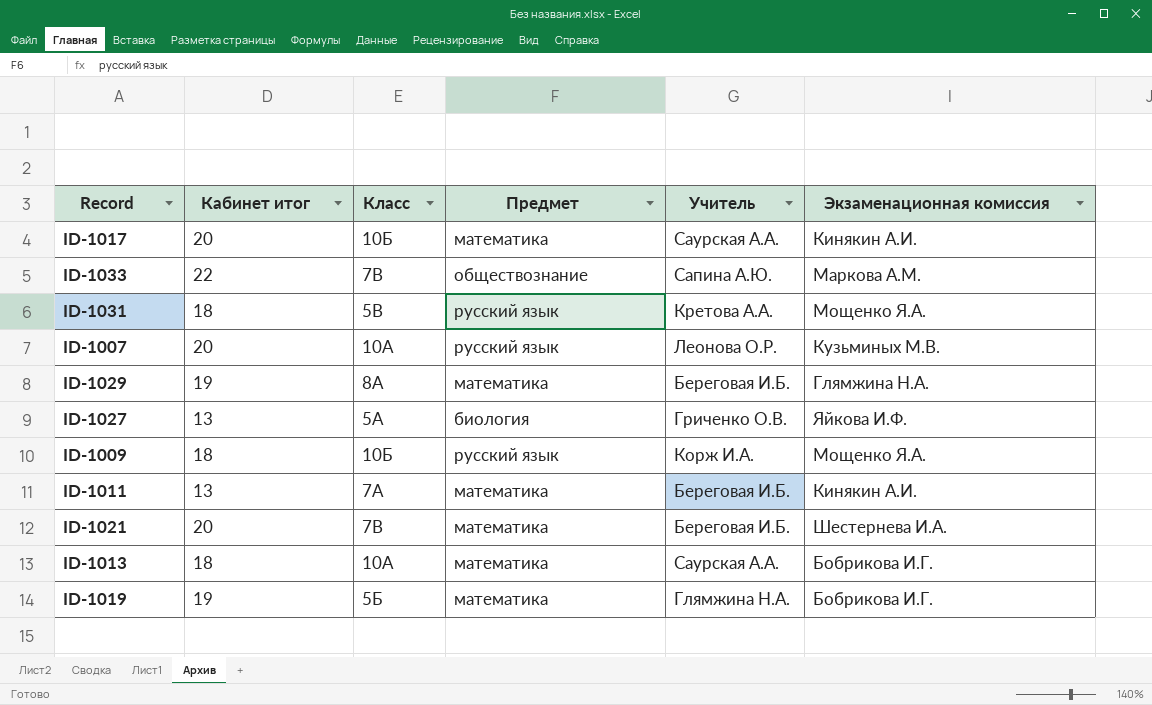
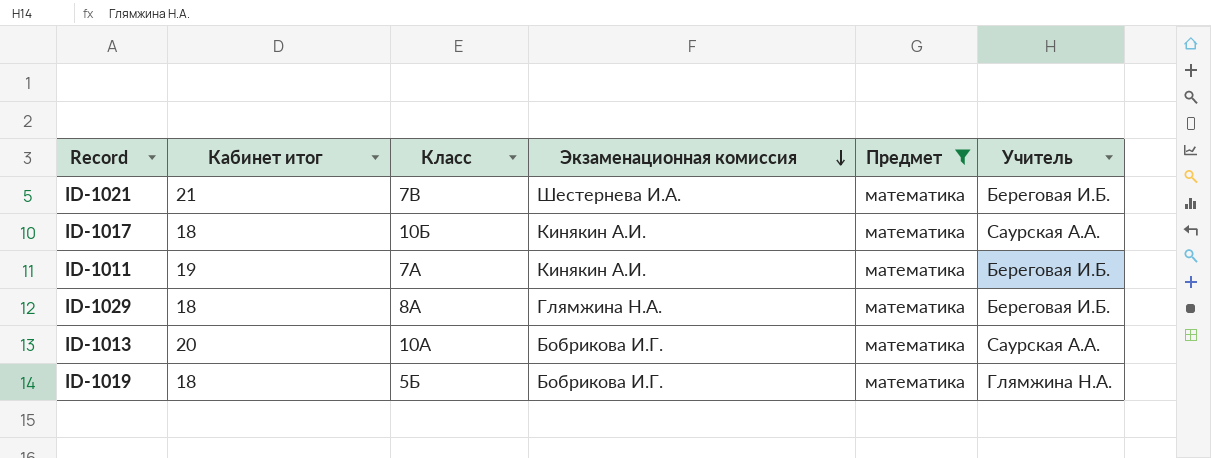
filter: none -> Предмет = математика
row order: none -> Экзаменационная комиссия descending
column Экзаменационная комиссия | position: 6 -> 4
ID-1021 | Кабинет итог: 20 -> 21
ID-1017 | Кабинет итог: 20 -> 18
ID-1011 | Кабинет итог: 13 -> 19
ID-1029 | Кабинет итог: 19 -> 18
ID-1013 | Кабинет итог: 18 -> 20
ID-1019 | Кабинет итог: 19 -> 18

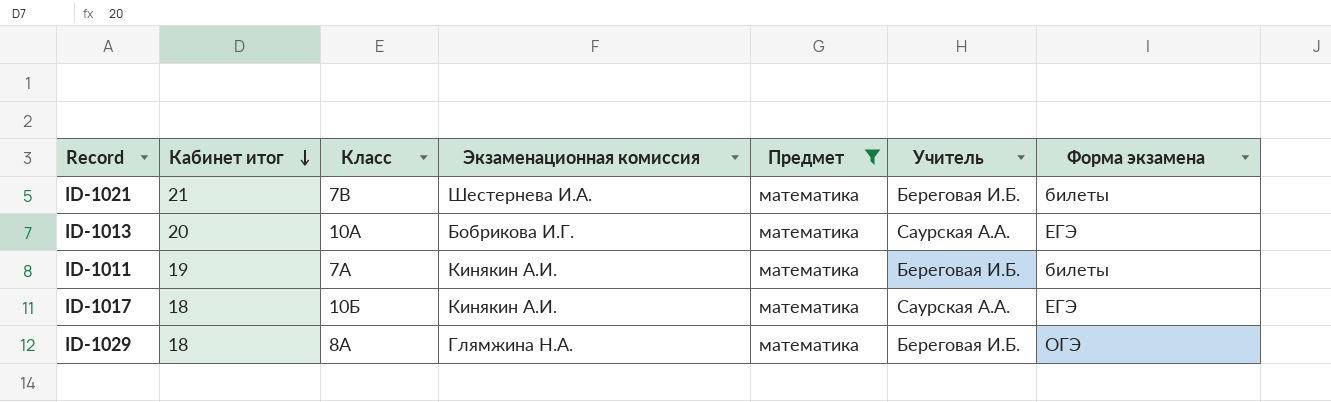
row order: Экзаменационная комиссия descending -> Кабинет итог descending
column Форма экзамена | position: none -> 7
row ID-1019: 18 | 5Б | Бобрикова И.Г. | математика | Глямжина Н.А. -> none

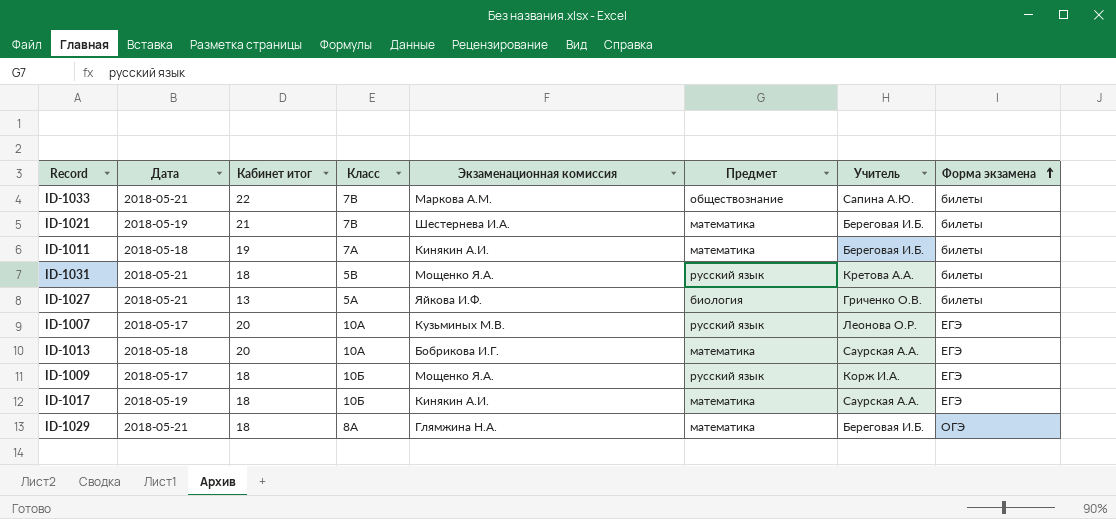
filter: Предмет = математика -> none
row order: Кабинет итог descending -> Форма экзамена ascending
column Дата | position: none -> 2

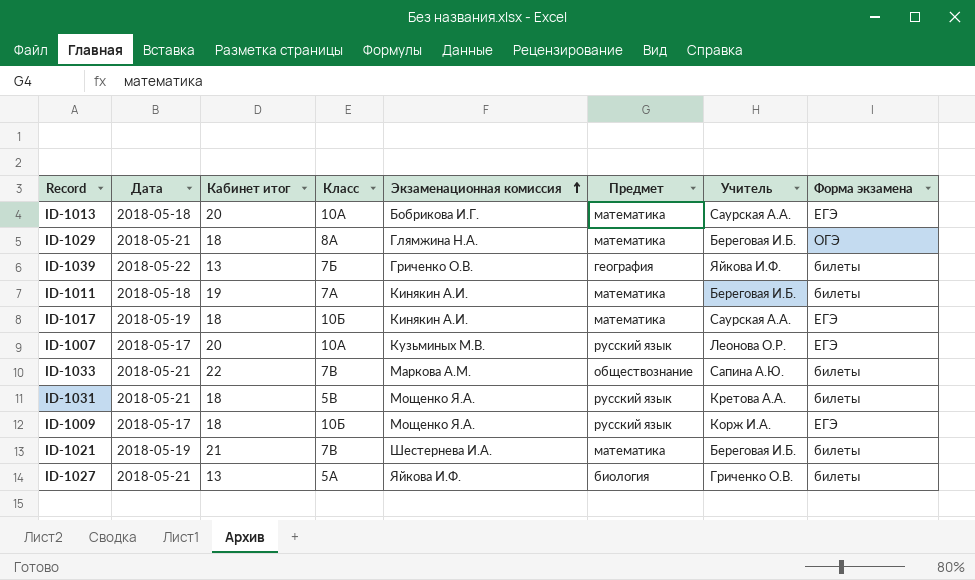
row order: Форма экзамена ascending -> Экзаменационная комиссия ascending
row ID-1039: none -> 2018-05-22 | 13 | 7Б | Гриченко О.В. | география | Яйкова И.Ф. | билеты

